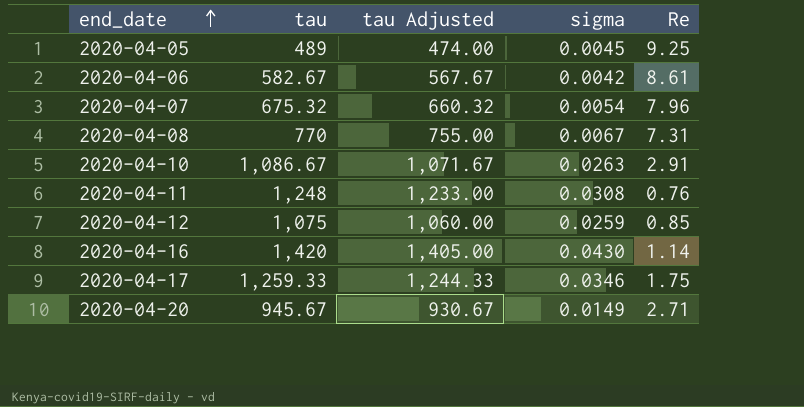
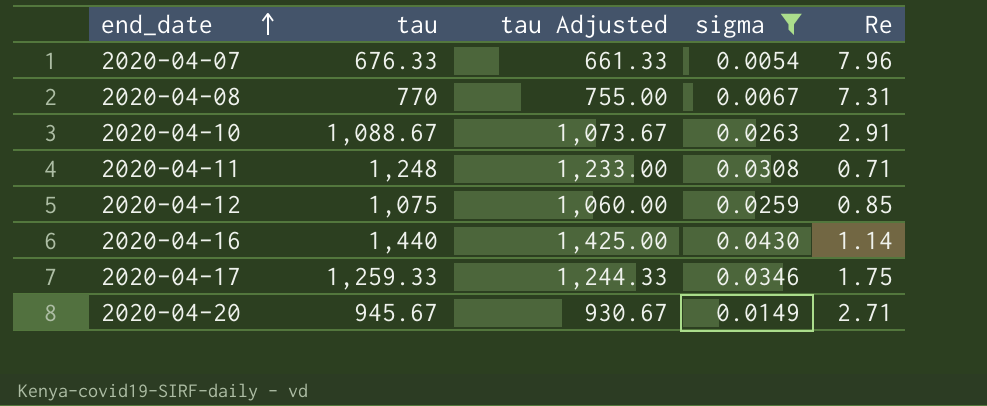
filter: none -> sigma >= 0.0054
2020-04-07 | tau: 675.32 -> 676.33
2020-04-07 | tau Adjusted: 660.32 -> 661.33
2020-04-10 | tau: 1,086.67 -> 1,088.67
2020-04-10 | tau Adjusted: 1,071.67 -> 1,073.67
2020-04-11 | Re: 0.76 -> 0.71
2020-04-16 | tau: 1,420 -> 1,440
2020-04-16 | tau Adjusted: 1,405.00 -> 1,425.00

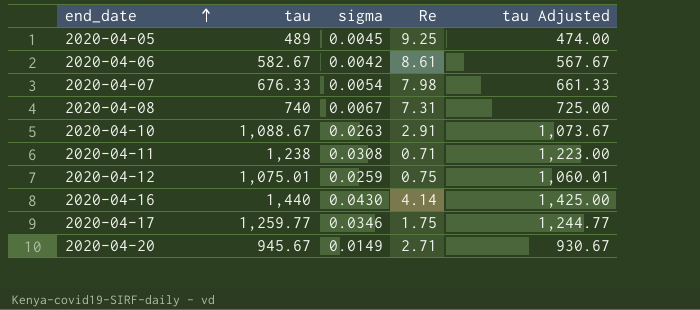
filter: sigma >= 0.0054 -> none
column tau Adjusted | position: 3 -> 5
2020-04-07 | Re: 7.96 -> 7.98
2020-04-08 | tau: 770 -> 740
2020-04-08 | tau Adjusted: 755.00 -> 725.00
2020-04-11 | tau: 1,248 -> 1,238
2020-04-11 | tau Adjusted: 1,233.00 -> 1,223.00
2020-04-12 | tau: 1,075 -> 1,075.01
2020-04-12 | Re: 0.85 -> 0.75
2020-04-12 | tau Adjusted: 1,060.00 -> 1,060.01
2020-04-16 | Re: 1.14 -> 4.14
2020-04-17 | tau: 1,259.33 -> 1,259.77
2020-04-17 | tau Adjusted: 1,244.33 -> 1,244.77

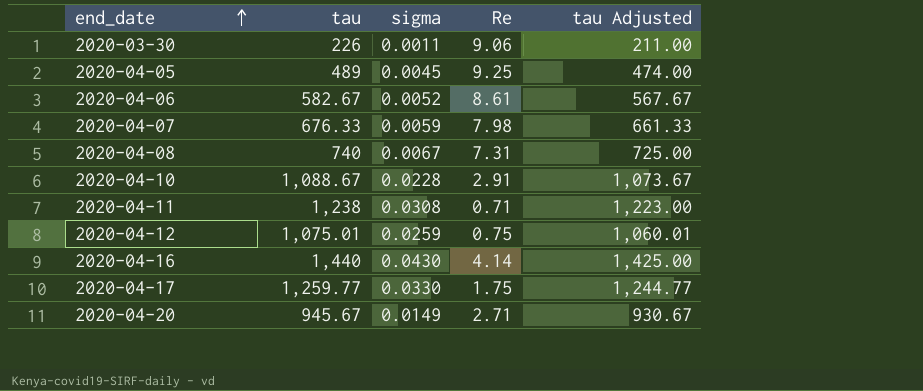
row 2020-03-30: none -> 226 | 0.0011 | 9.06 | 211.00
2020-04-06 | sigma: 0.0042 -> 0.0052
2020-04-07 | sigma: 0.0054 -> 0.0059
2020-04-10 | sigma: 0.0263 -> 0.0228
2020-04-17 | sigma: 0.0346 -> 0.0330

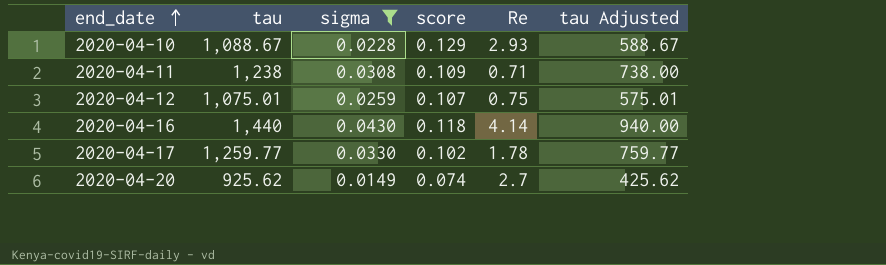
filter: none -> sigma >= 0.0149
column score | position: none -> 4
column tau Adjusted | formula: [tau] - 15 -> [tau] - 500
2020-04-10 | Re: 2.91 -> 2.93
2020-04-17 | Re: 1.75 -> 1.78
2020-04-20 | tau: 945.67 -> 925.62
2020-04-20 | Re: 2.71 -> 2.7

